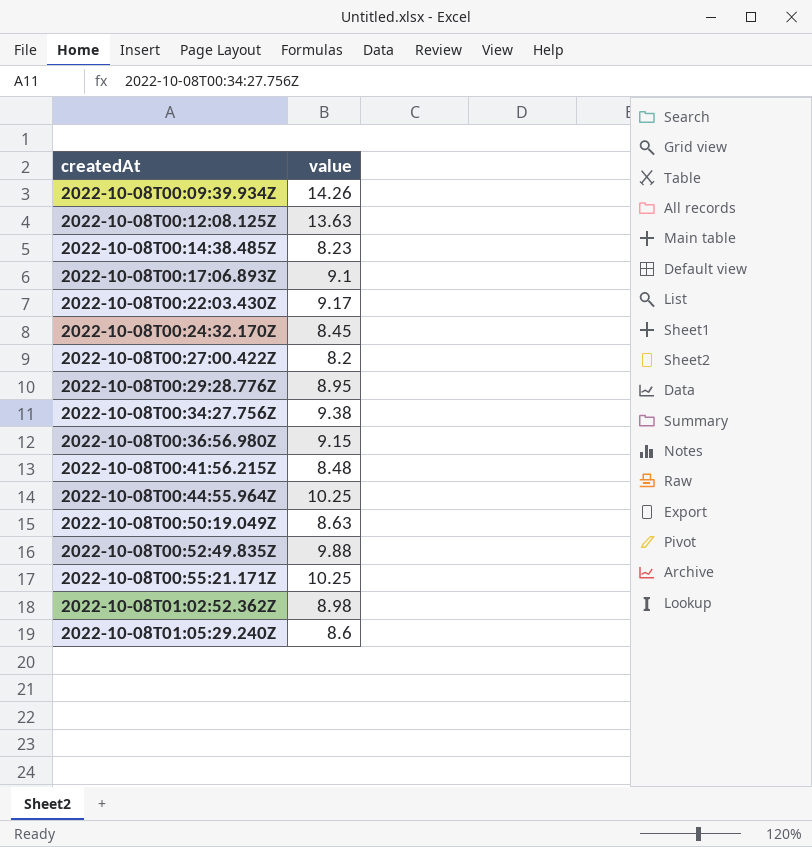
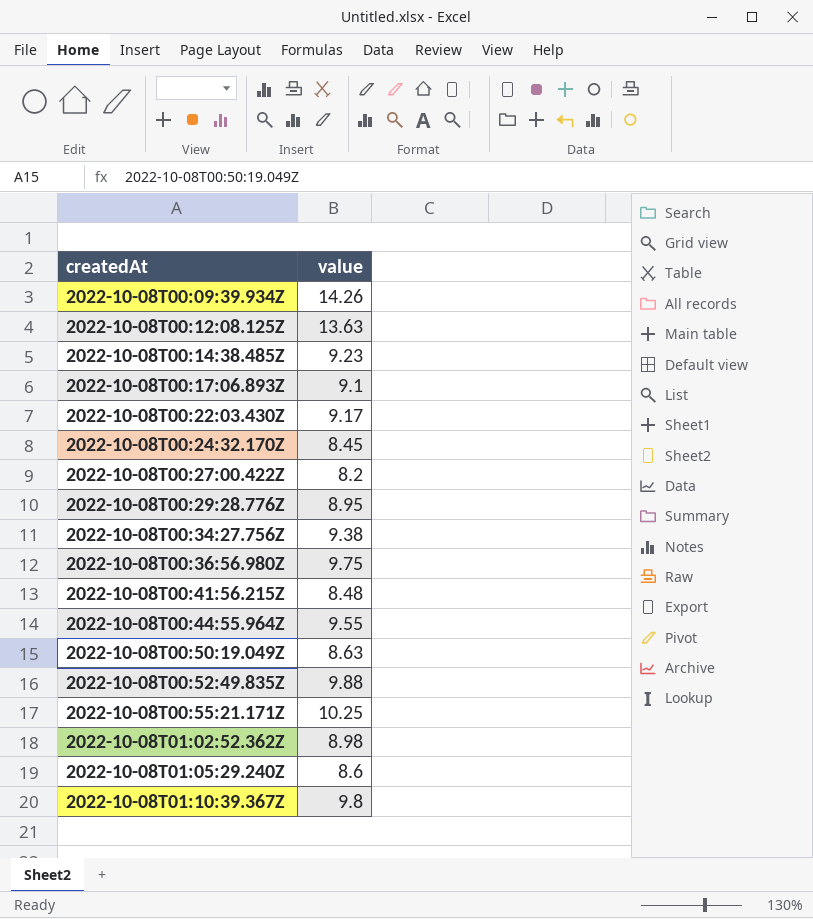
2022-10-08T00:14:38.485Z | value: 8.23 -> 9.23
2022-10-08T00:36:56.980Z | value: 9.15 -> 9.75
2022-10-08T00:44:55.964Z | value: 10.25 -> 9.55
row 2022-10-08T01:10:39.367Z: none -> 9.8

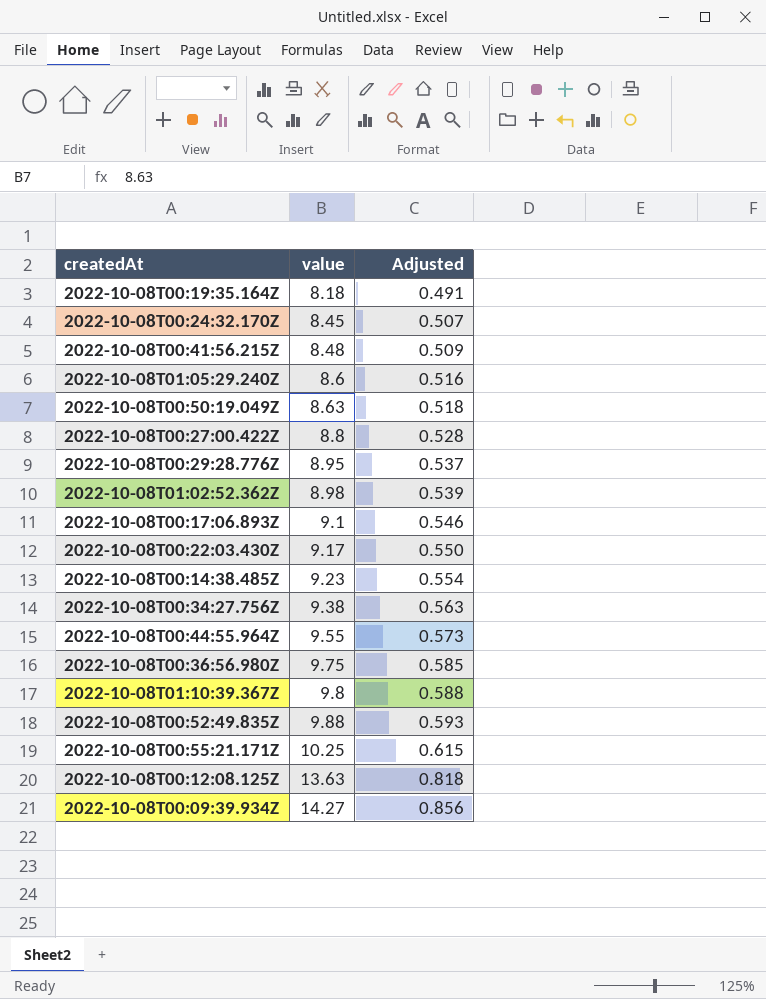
row order: createdAt ascending -> value ascending
column Adjusted | formula: none -> [value] * 0.06
row 2022-10-08T00:19:35.164Z: none -> 8.18 | 0.491
2022-10-08T00:27:00.422Z | value: 8.2 -> 8.8
2022-10-08T00:09:39.934Z | value: 14.26 -> 14.27

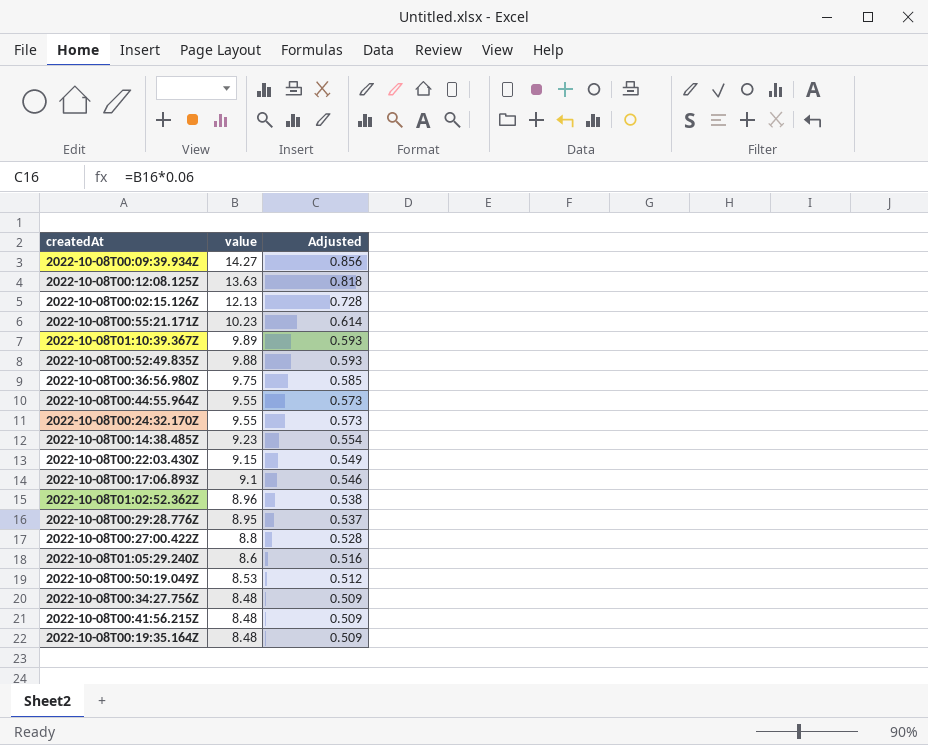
row order: value ascending -> value descending
row 2022-10-08T00:02:15.126Z: none -> 12.13 | 0.728
2022-10-08T00:55:21.171Z | value: 10.25 -> 10.23
2022-10-08T00:55:21.171Z | Adjusted: 0.615 -> 0.614
2022-10-08T01:10:39.367Z | value: 9.8 -> 9.89
2022-10-08T01:10:39.367Z | Adjusted: 0.588 -> 0.593
2022-10-08T00:24:32.170Z | value: 8.45 -> 9.55
2022-10-08T00:24:32.170Z | Adjusted: 0.507 -> 0.573
2022-10-08T00:22:03.430Z | value: 9.17 -> 9.15
2022-10-08T00:22:03.430Z | Adjusted: 0.550 -> 0.549
2022-10-08T01:02:52.362Z | value: 8.98 -> 8.96
2022-10-08T01:02:52.362Z | Adjusted: 0.539 -> 0.538
2022-10-08T00:50:19.049Z | value: 8.63 -> 8.53
2022-10-08T00:50:19.049Z | Adjusted: 0.518 -> 0.512
2022-10-08T00:34:27.756Z | value: 9.38 -> 8.48
2022-10-08T00:34:27.756Z | Adjusted: 0.563 -> 0.509
2022-10-08T00:19:35.164Z | value: 8.18 -> 8.48
2022-10-08T00:19:35.164Z | Adjusted: 0.491 -> 0.509

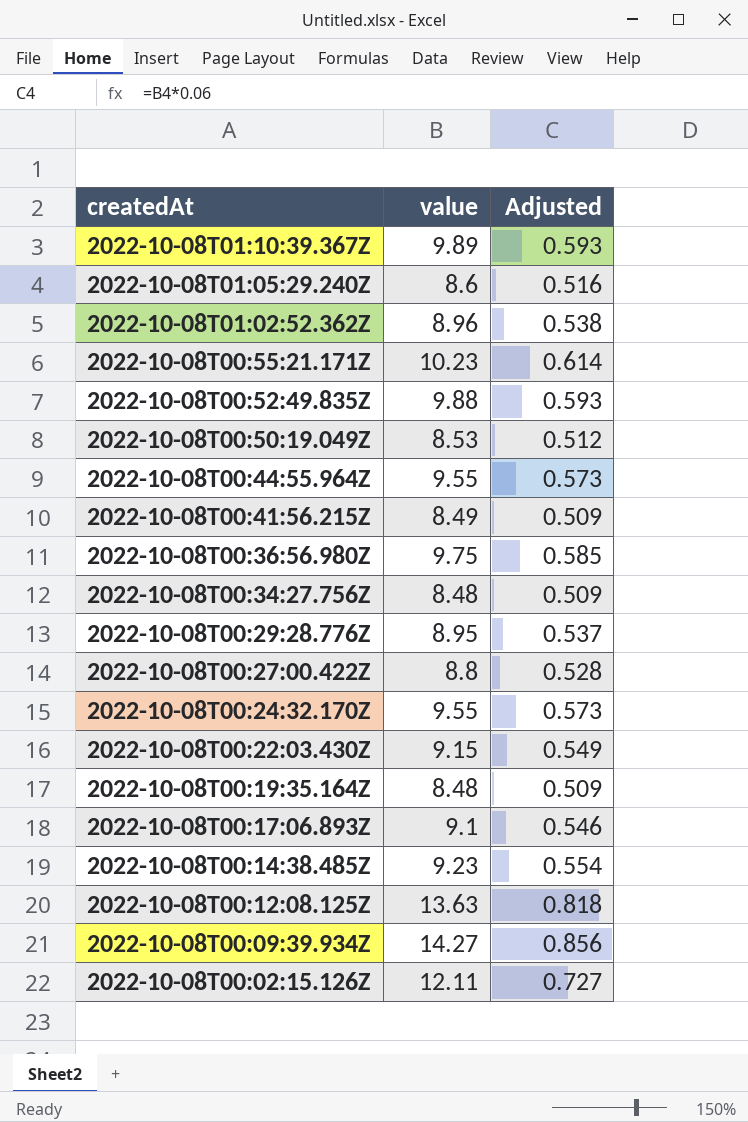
row order: value descending -> createdAt descending
2022-10-08T00:41:56.215Z | value: 8.48 -> 8.49
2022-10-08T00:02:15.126Z | value: 12.13 -> 12.11
2022-10-08T00:02:15.126Z | Adjusted: 0.728 -> 0.727

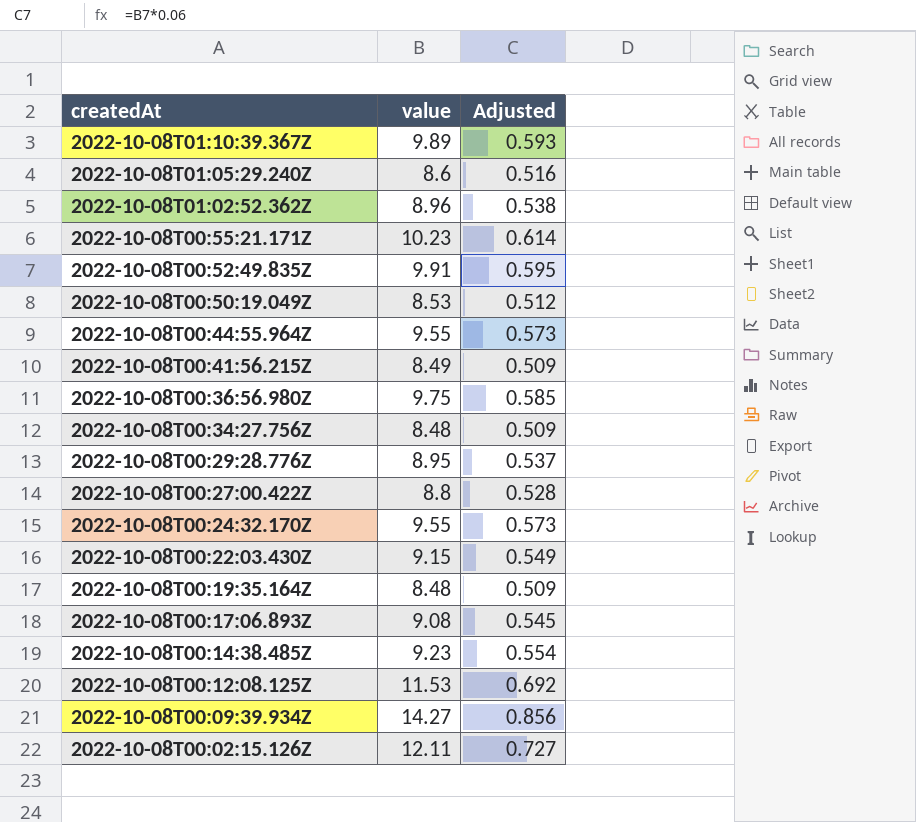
2022-10-08T00:52:49.835Z | value: 9.88 -> 9.91
2022-10-08T00:52:49.835Z | Adjusted: 0.593 -> 0.595
2022-10-08T00:17:06.893Z | value: 9.1 -> 9.08
2022-10-08T00:17:06.893Z | Adjusted: 0.546 -> 0.545
2022-10-08T00:12:08.125Z | value: 13.63 -> 11.53
2022-10-08T00:12:08.125Z | Adjusted: 0.818 -> 0.692

